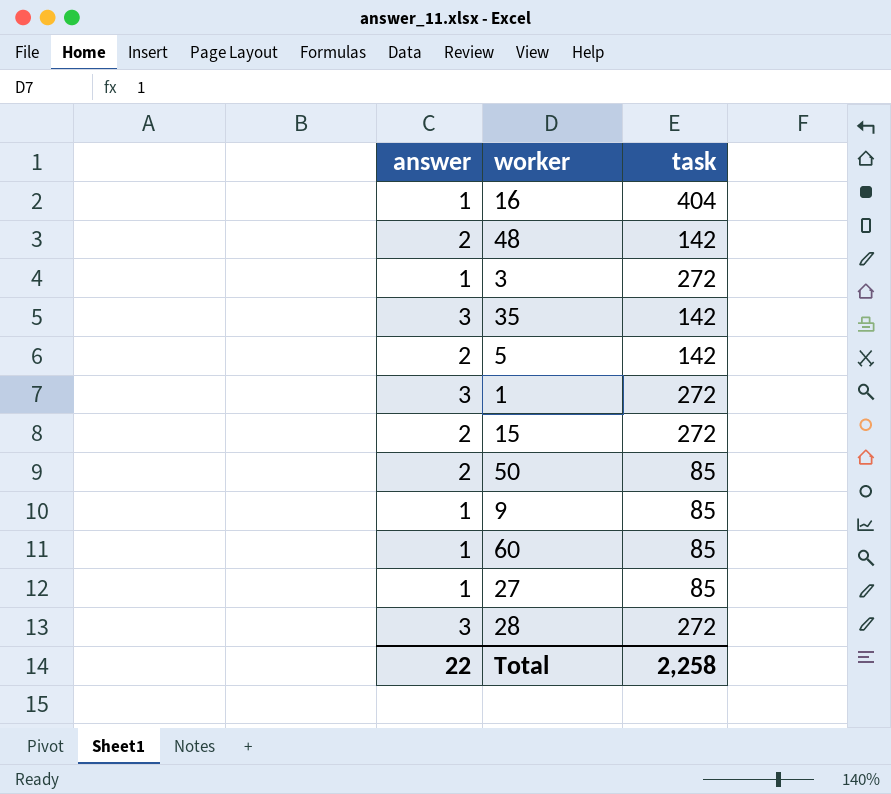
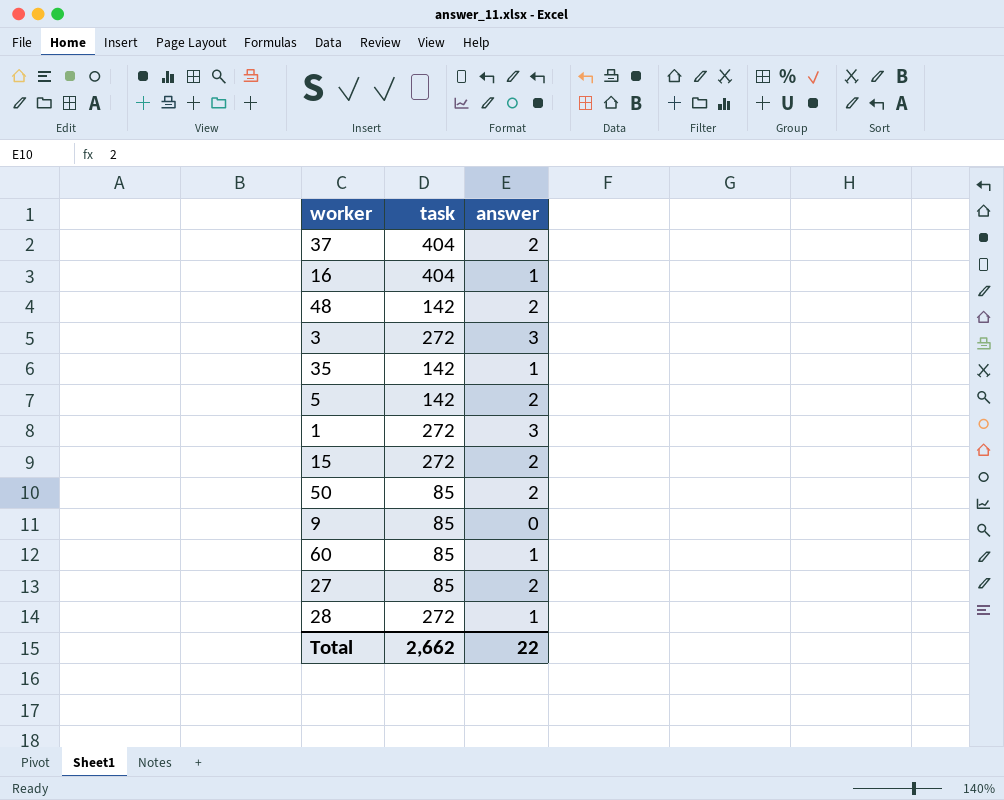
column answer | position: 1 -> 3
row 37: none -> 404 | 2
3 | answer: 1 -> 3
35 | answer: 3 -> 1
9 | answer: 1 -> 0
27 | answer: 1 -> 2
28 | answer: 3 -> 1
Total | task: 2,258 -> 2,662

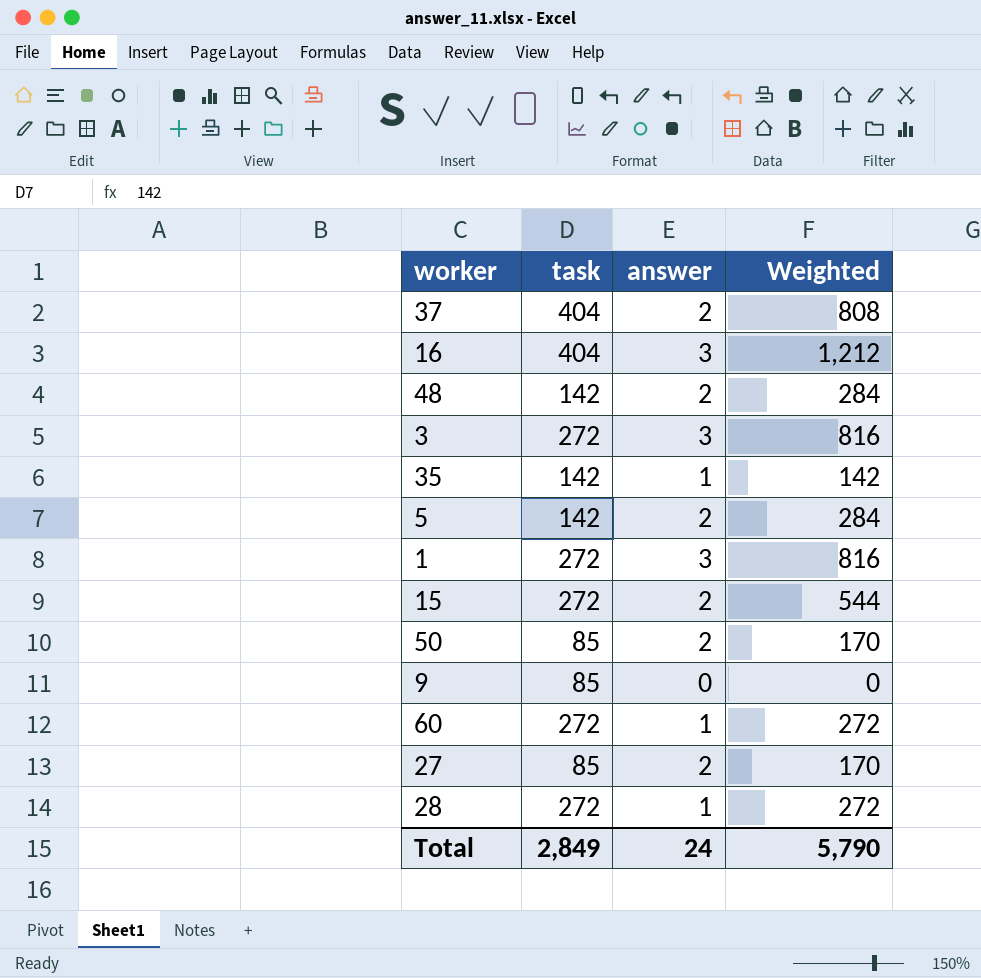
column Weighted | formula: none -> [task] * [answer]
16 | answer: 1 -> 3
60 | task: 85 -> 272
Total | task: 2,662 -> 2,849
Total | answer: 22 -> 24

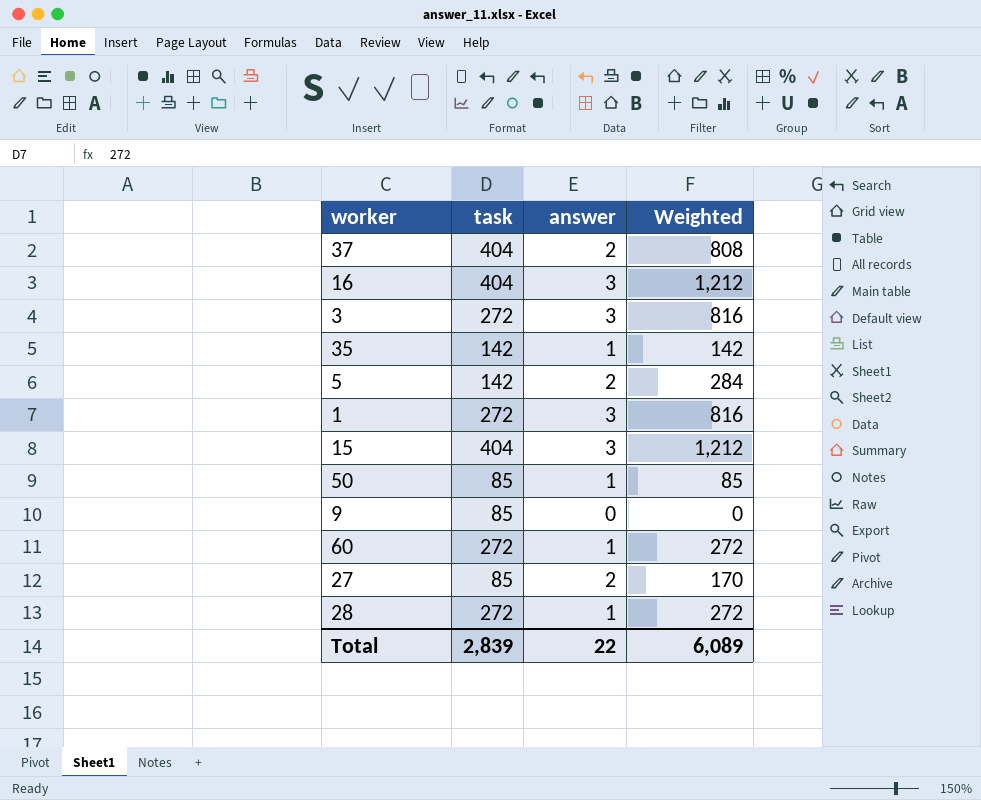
row 48: 142 | 2 | 284 -> none
15 | task: 272 -> 404
15 | answer: 2 -> 3
15 | Weighted: 544 -> 1,212
50 | answer: 2 -> 1
50 | Weighted: 170 -> 85
Total | task: 2,849 -> 2,839
Total | answer: 24 -> 22
Total | Weighted: 5,790 -> 6,089

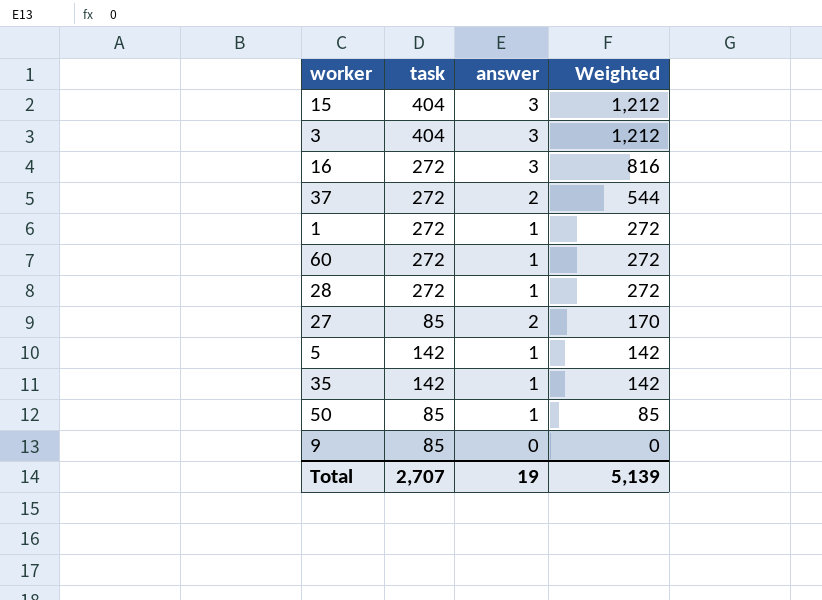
row order: none -> Weighted descending
3 | task: 272 -> 404
3 | Weighted: 816 -> 1,212
16 | task: 404 -> 272
16 | Weighted: 1,212 -> 816
37 | task: 404 -> 272
37 | Weighted: 808 -> 544
1 | answer: 3 -> 1
1 | Weighted: 816 -> 272
5 | answer: 2 -> 1
5 | Weighted: 284 -> 142
Total | task: 2,839 -> 2,707
Total | answer: 22 -> 19
Total | Weighted: 6,089 -> 5,139

